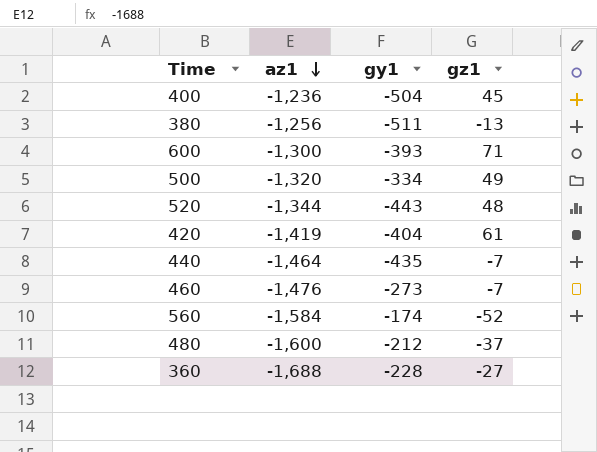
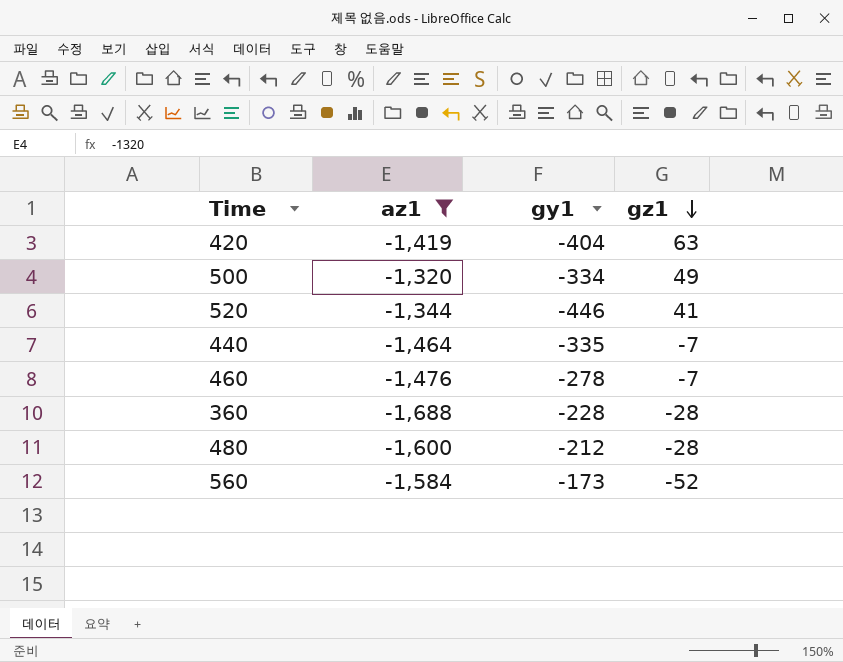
filter: none -> az1 <= -1,320
row order: az1 descending -> gz1 descending
420 | gz1: 61 -> 63
520 | gy1: -443 -> -446
520 | gz1: 48 -> 41
440 | gy1: -435 -> -335
460 | gy1: -273 -> -278
360 | gz1: -27 -> -28
480 | gz1: -37 -> -28
560 | gy1: -174 -> -173

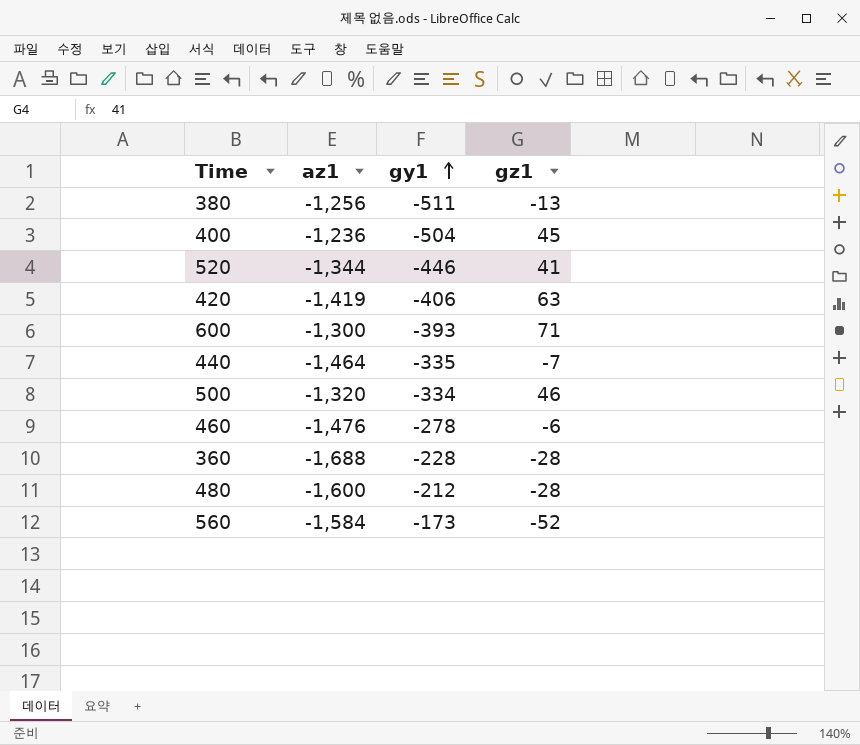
filter: az1 <= -1,320 -> none
row order: gz1 descending -> gy1 ascending
420 | gy1: -404 -> -406
500 | gz1: 49 -> 46
460 | gz1: -7 -> -6

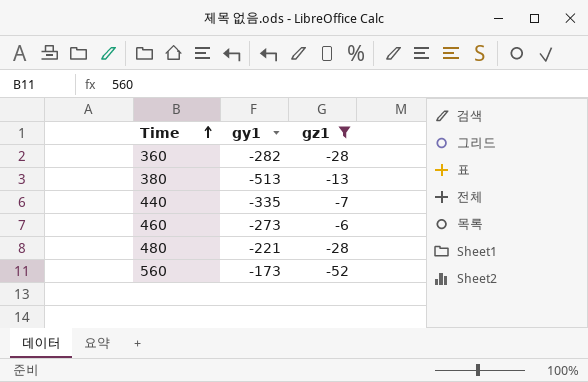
filter: none -> gz1 <= -6
row order: gy1 ascending -> Time ascending
column az1 | position: 2 -> none
360 | gy1: -228 -> -282
380 | gy1: -511 -> -513
460 | gy1: -278 -> -273
480 | gy1: -212 -> -221

